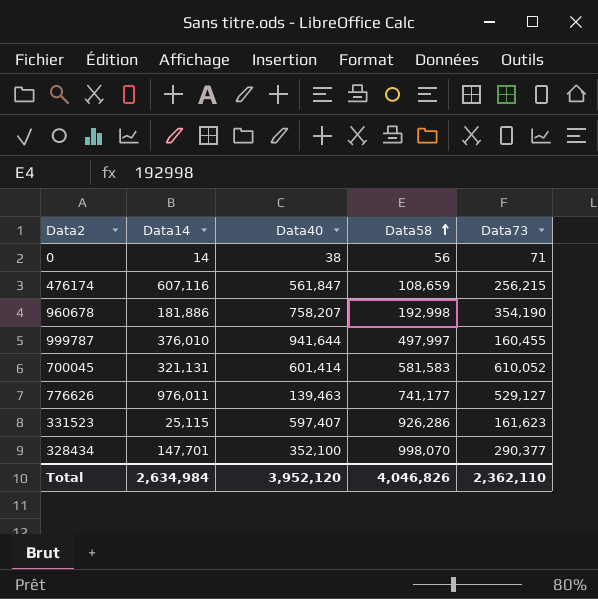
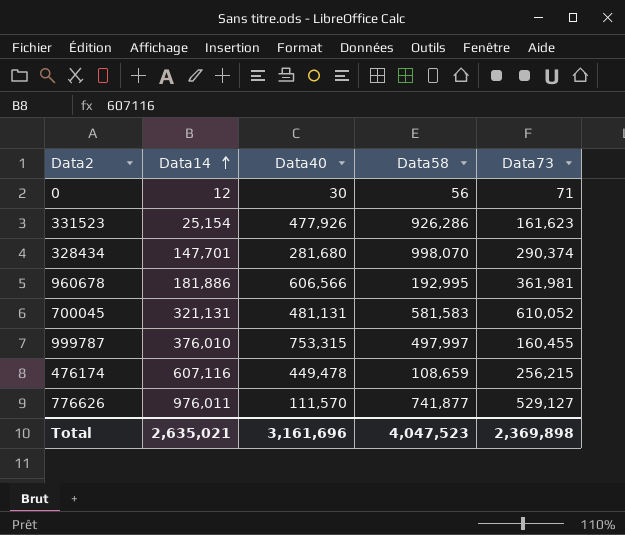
row order: Data58 ascending -> Data14 ascending
0 | Data14: 14 -> 12
0 | Data40: 38 -> 30
331523 | Data14: 25,115 -> 25,154
331523 | Data40: 597,407 -> 477,926
328434 | Data40: 352,100 -> 281,680
328434 | Data73: 290,377 -> 290,374
960678 | Data40: 758,207 -> 606,566
960678 | Data58: 192,998 -> 192,995
960678 | Data73: 354,190 -> 361,981
700045 | Data40: 601,414 -> 481,131
999787 | Data40: 941,644 -> 753,315
476174 | Data40: 561,847 -> 449,478
776626 | Data40: 139,463 -> 111,570
776626 | Data58: 741,177 -> 741,877
Total | Data14: 2,634,984 -> 2,635,021
Total | Data40: 3,952,120 -> 3,161,696
Total | Data58: 4,046,826 -> 4,047,523
Total | Data73: 2,362,110 -> 2,369,898

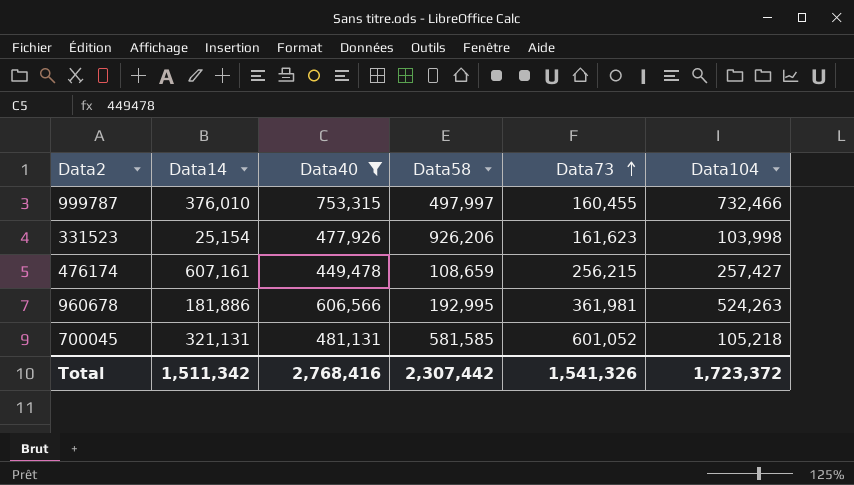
filter: none -> Data40 >= 449,478
row order: Data14 ascending -> Data73 ascending
column Data104 | position: none -> 6
331523 | Data58: 926,286 -> 926,206
476174 | Data14: 607,116 -> 607,161
700045 | Data58: 581,583 -> 581,585
700045 | Data73: 610,052 -> 601,052
Total | Data14: 2,635,021 -> 1,511,342
Total | Data40: 3,161,696 -> 2,768,416
Total | Data58: 4,047,523 -> 2,307,442
Total | Data73: 2,369,898 -> 1,541,326

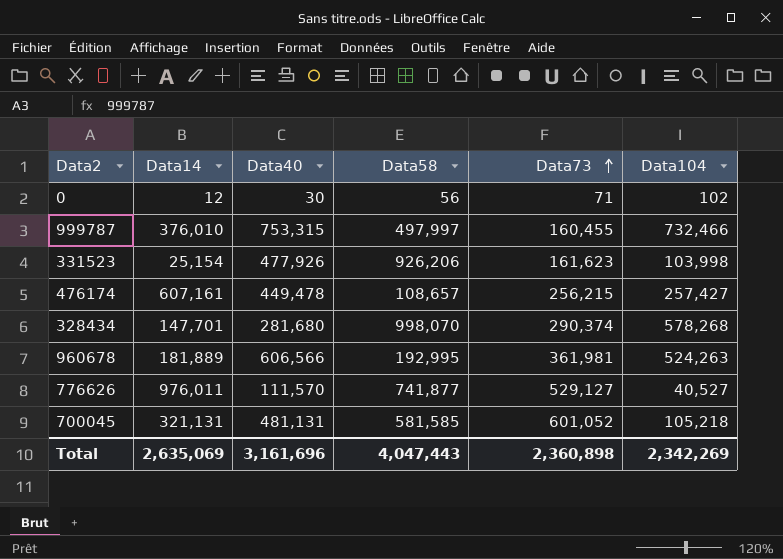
filter: Data40 >= 449,478 -> none
476174 | Data58: 108,659 -> 108,657
960678 | Data14: 181,886 -> 181,889
Total | Data14: 1,511,342 -> 2,635,069
Total | Data40: 2,768,416 -> 3,161,696
Total | Data58: 2,307,442 -> 4,047,443
Total | Data73: 1,541,326 -> 2,360,898
Total | Data104: 1,723,372 -> 2,342,269

